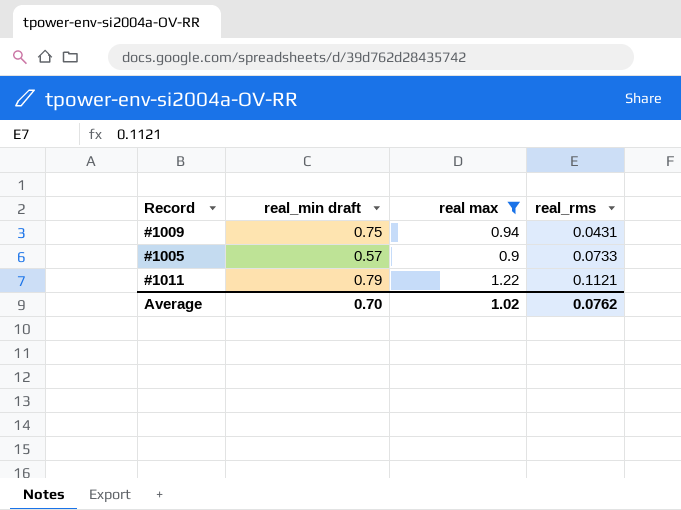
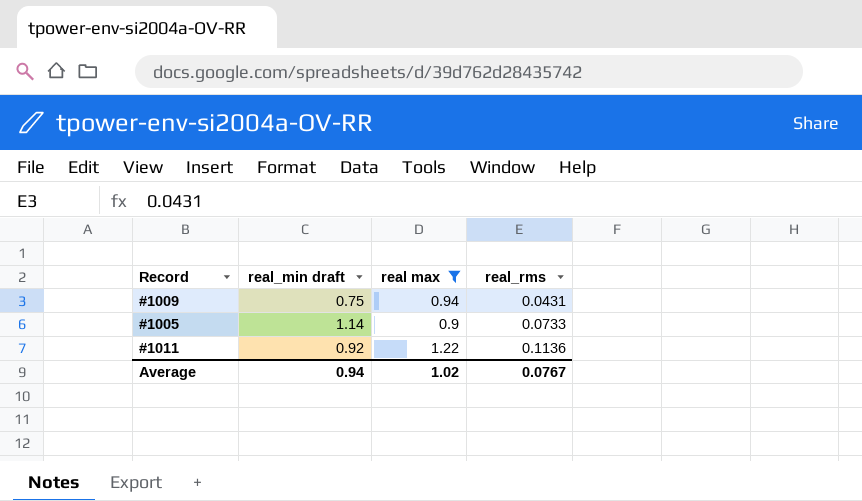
#1005 | real_min draft: 0.57 -> 1.14
#1011 | real_min draft: 0.79 -> 0.92
#1011 | real_rms: 0.1121 -> 0.1136
Average | real_min draft: 0.70 -> 0.94
Average | real_rms: 0.0762 -> 0.0767

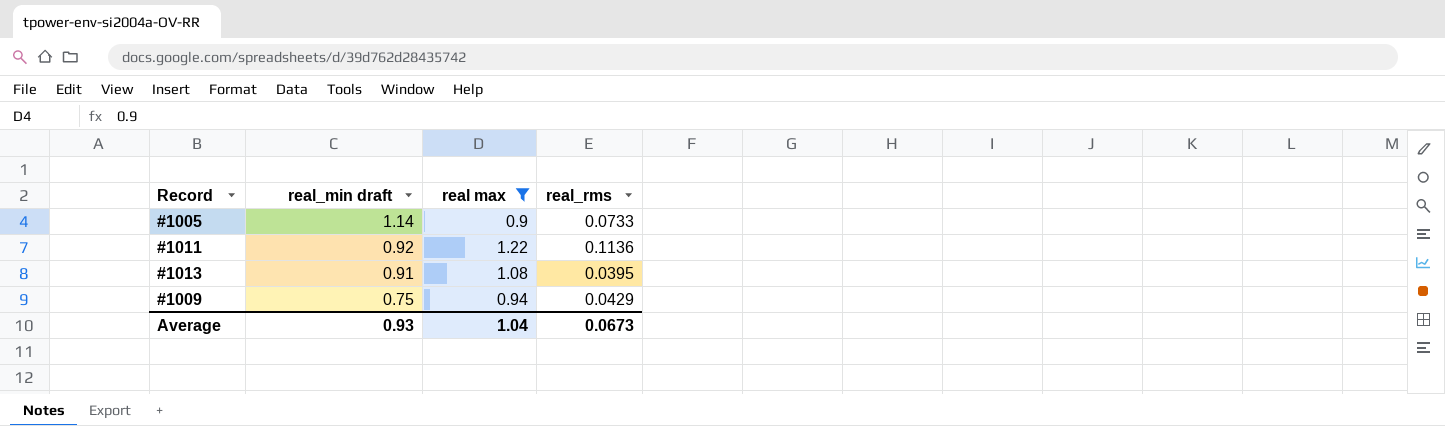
row order: real_rms ascending -> real_min draft descending
row #1013: none -> 0.91 | 1.08 | 0.0395
#1009 | real_rms: 0.0431 -> 0.0429
Average | real_min draft: 0.94 -> 0.93
Average | real max: 1.02 -> 1.04
Average | real_rms: 0.0767 -> 0.0673

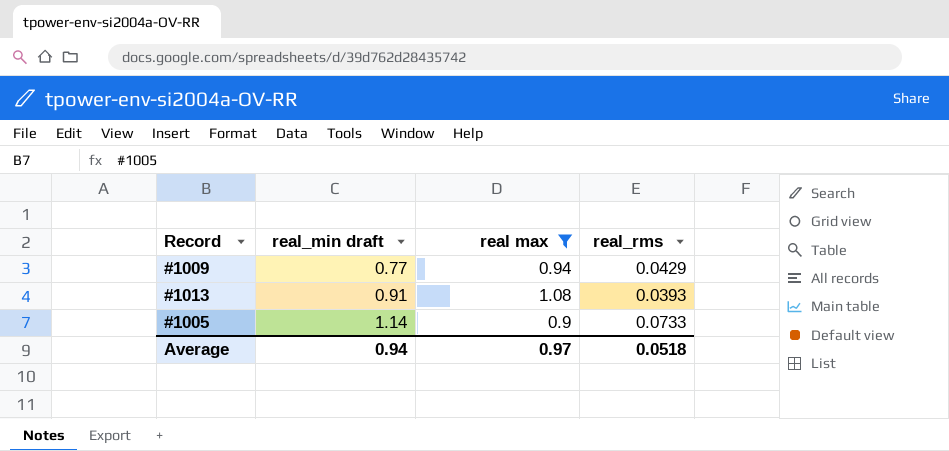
row order: real_min draft descending -> real_min draft ascending
row #1011: 0.92 | 1.22 | 0.1136 -> none
#1009 | real_min draft: 0.75 -> 0.77
#1013 | real_rms: 0.0395 -> 0.0393
Average | real_min draft: 0.93 -> 0.94
Average | real max: 1.04 -> 0.97
Average | real_rms: 0.0673 -> 0.0518

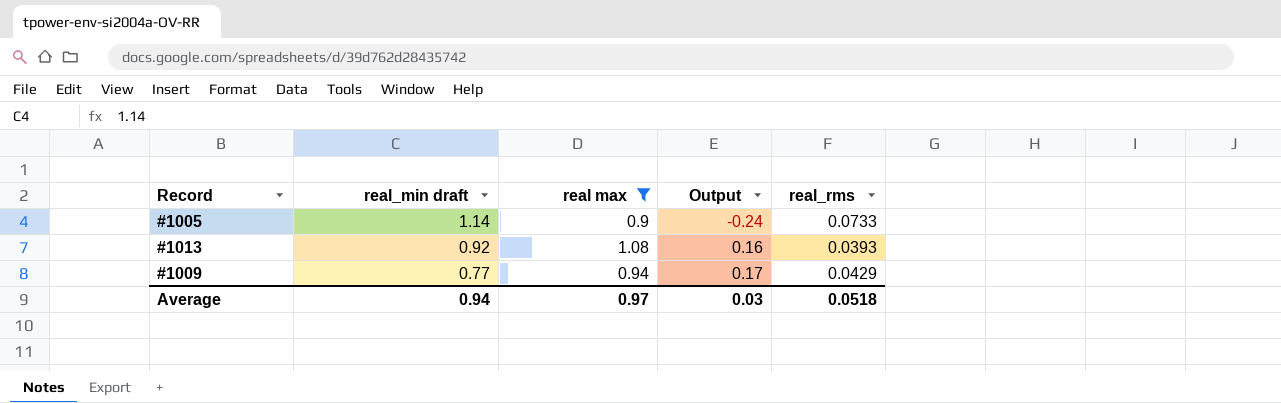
row order: real_min draft ascending -> real_min draft descending
column Output | formula: none -> [real max] - [real_min draft]
#1013 | real_min draft: 0.91 -> 0.92

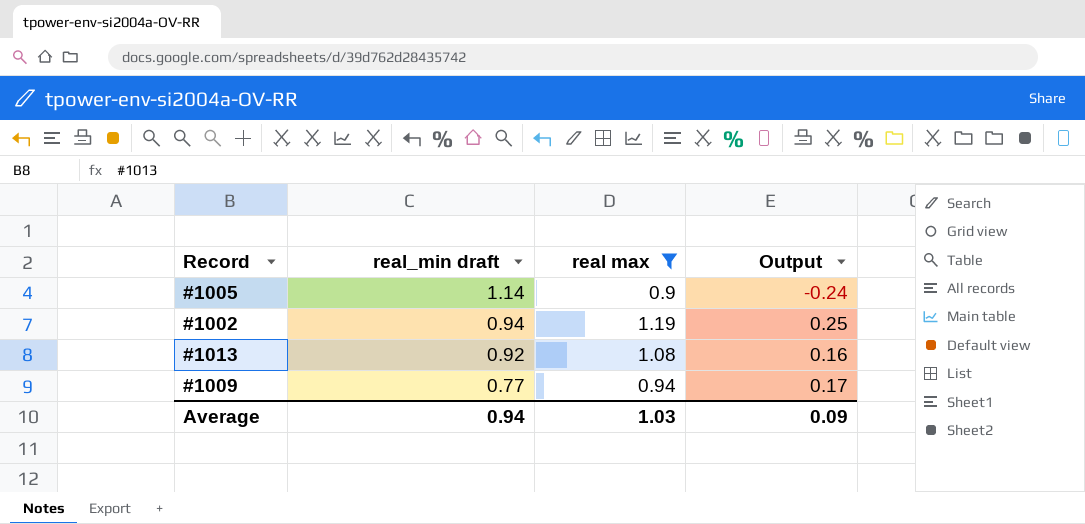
column real_rms | position: 5 -> none
row #1002: none -> 0.94 | 1.19 | 0.25
Average | real max: 0.97 -> 1.03
Average | Output: 0.03 -> 0.09

